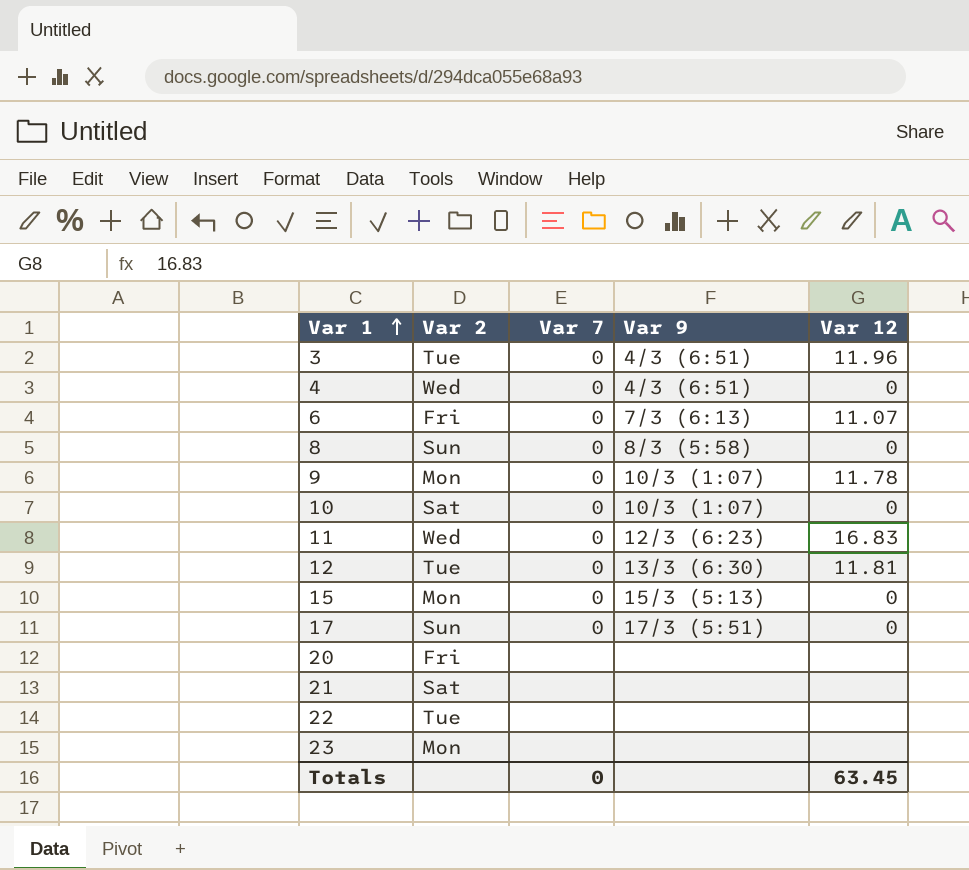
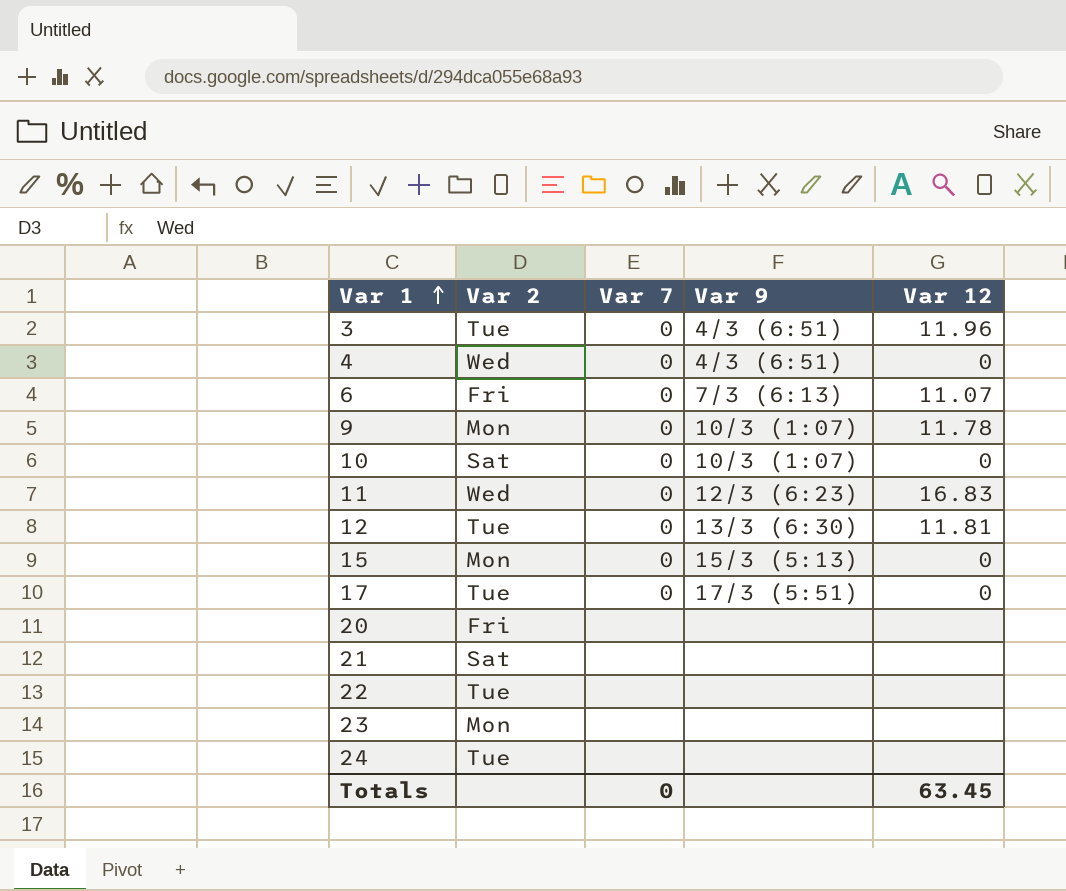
row 8: Sun | 0 | 8/3 (5:58) | 0 -> none
17 | Var 2: Sun -> Tue
row 24: none -> Tue | none | none | none

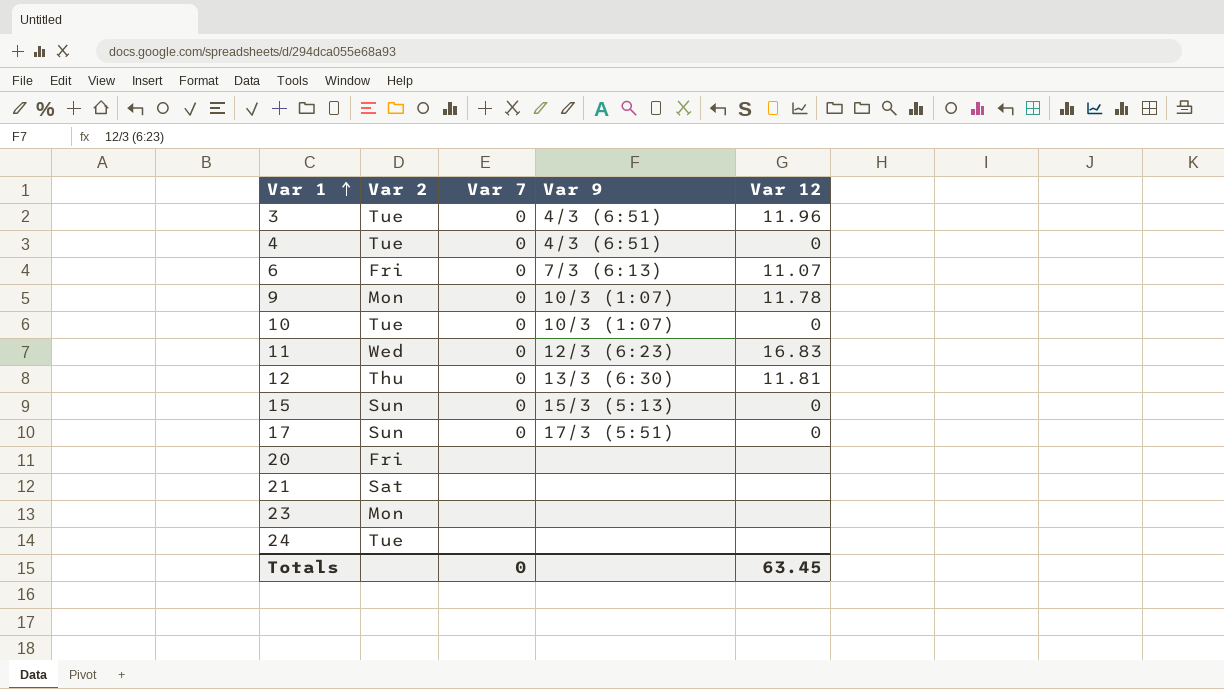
row 22: Tue | none | none | none -> none
4 | Var 2: Wed -> Tue
10 | Var 2: Sat -> Tue
12 | Var 2: Tue -> Thu
15 | Var 2: Mon -> Sun
17 | Var 2: Tue -> Sun

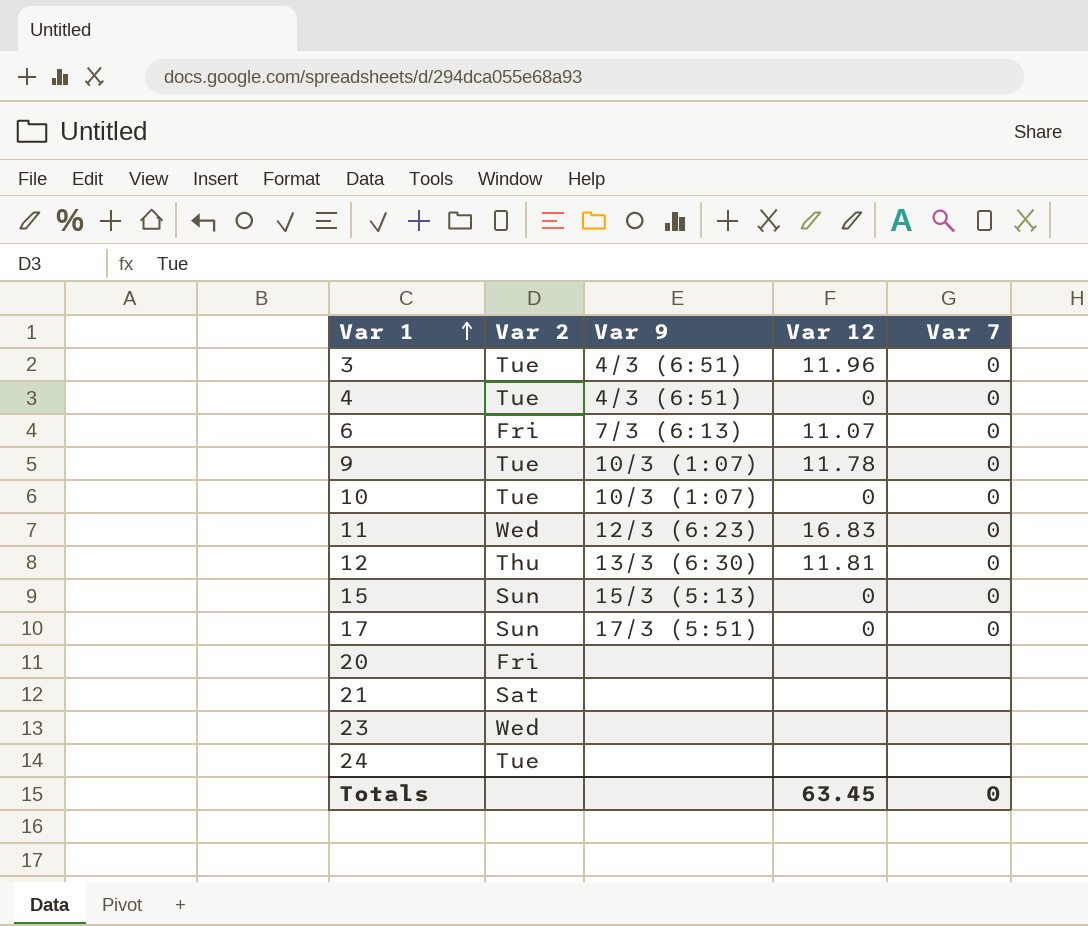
column Var 7 | position: 3 -> 5
9 | Var 2: Mon -> Tue
23 | Var 2: Mon -> Wed

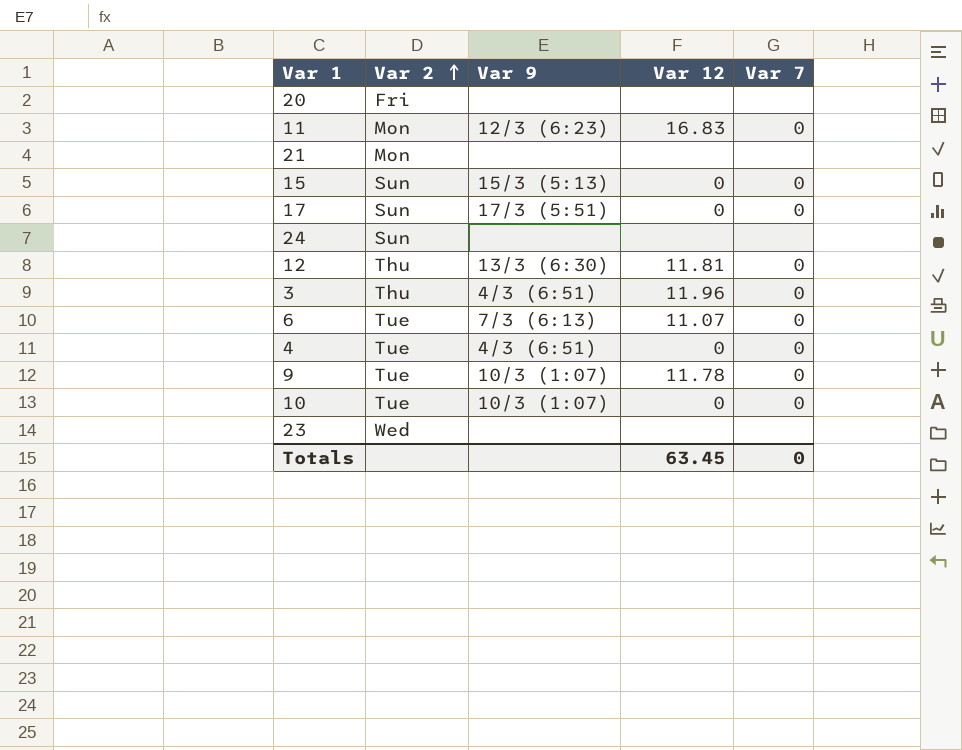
row order: Var 1 ascending -> Var 2 ascending
11 | Var 2: Wed -> Mon
21 | Var 2: Sat -> Mon
24 | Var 2: Tue -> Sun
3 | Var 2: Tue -> Thu
6 | Var 2: Fri -> Tue

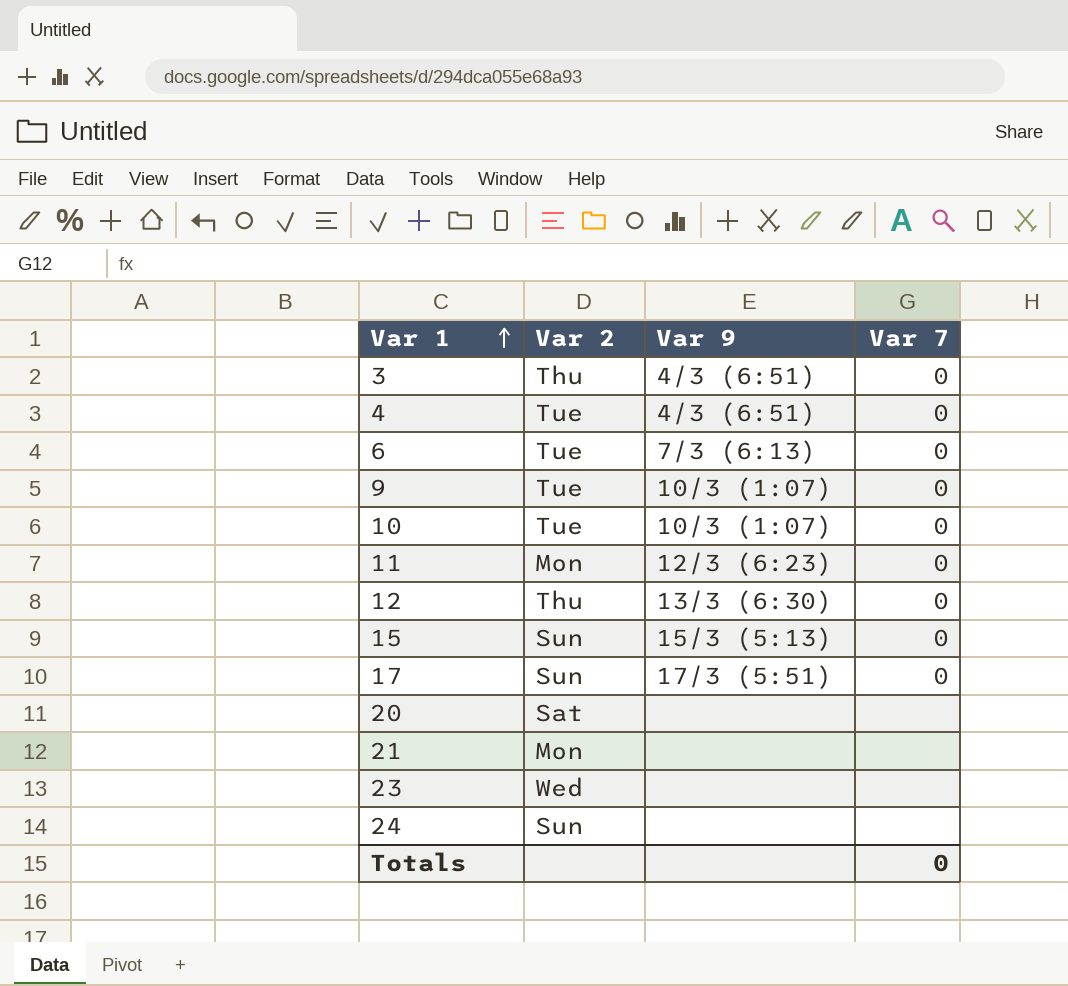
row order: Var 2 ascending -> Var 1 ascending
column Var 12 | position: 4 -> none
20 | Var 2: Fri -> Sat

